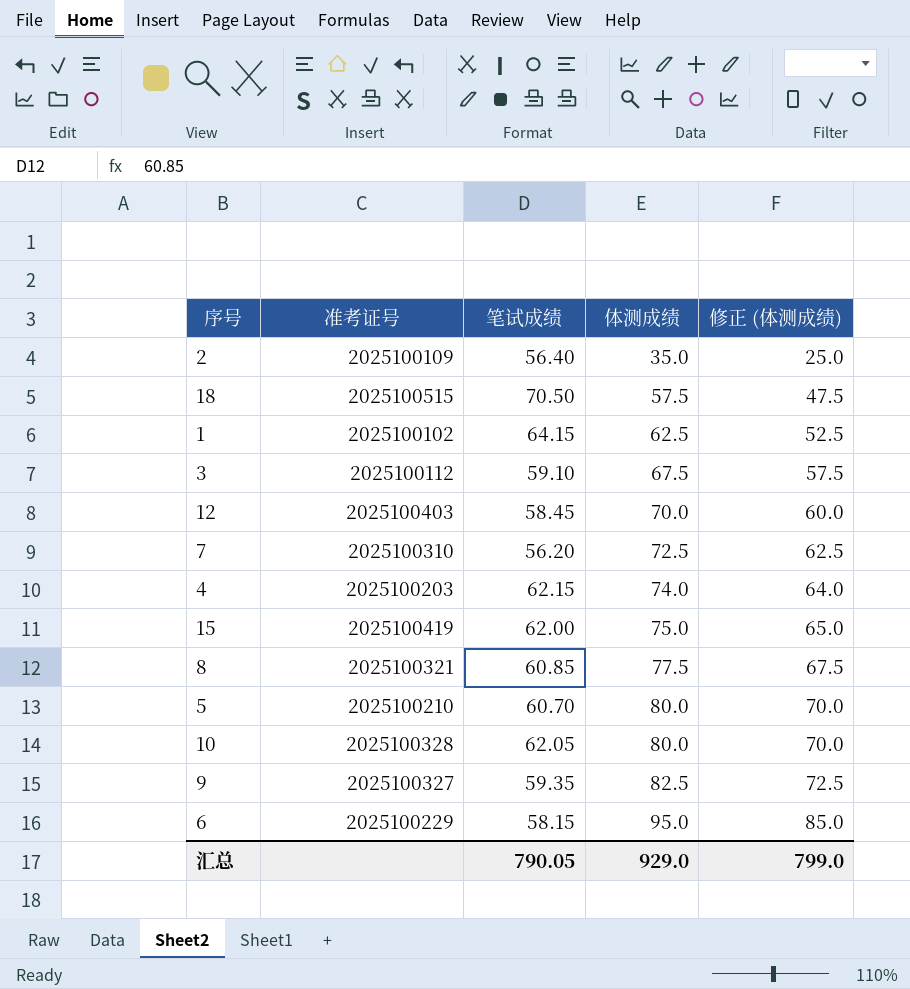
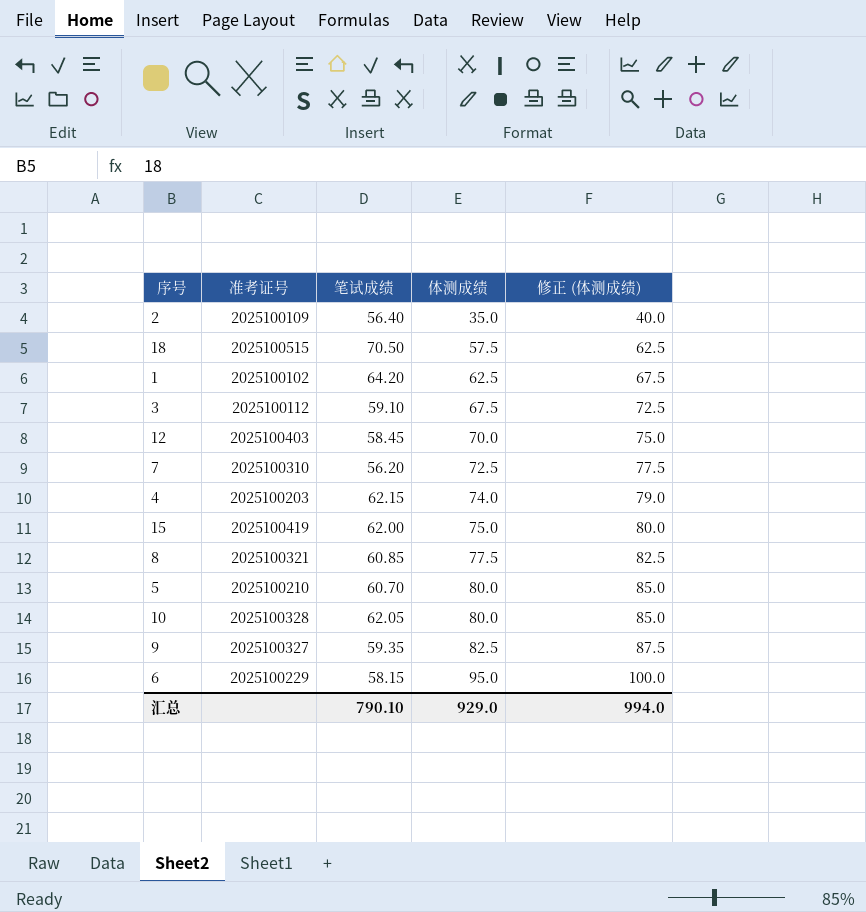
column 修正 (体测成绩) | formula: [体测成绩] - 10 -> [体测成绩] + 5
1 | 笔试成绩: 64.15 -> 64.20
汇总 | 笔试成绩: 790.05 -> 790.10
汇总 | 修正 (体测成绩): 799.0 -> 994.0

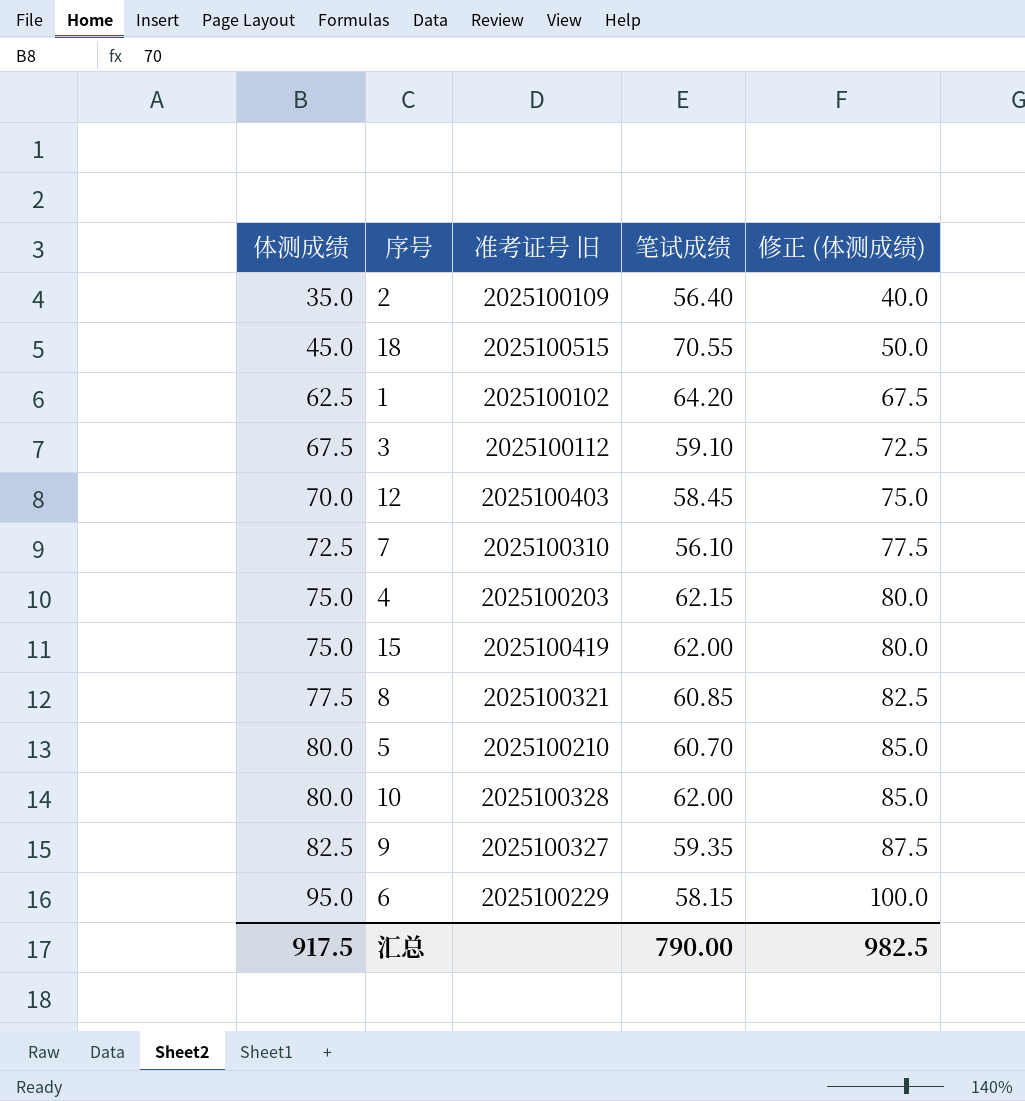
column 体测成绩 | position: 4 -> 1
column name: 准考证号 -> 准考证号 旧
18 | 体测成绩: 57.5 -> 45.0
18 | 笔试成绩: 70.50 -> 70.55
18 | 修正 (体测成绩): 62.5 -> 50.0
7 | 笔试成绩: 56.20 -> 56.10
4 | 体测成绩: 74.0 -> 75.0
4 | 修正 (体测成绩): 79.0 -> 80.0
10 | 笔试成绩: 62.05 -> 62.00
汇总 | 体测成绩: 929.0 -> 917.5
汇总 | 笔试成绩: 790.10 -> 790.00
汇总 | 修正 (体测成绩): 994.0 -> 982.5

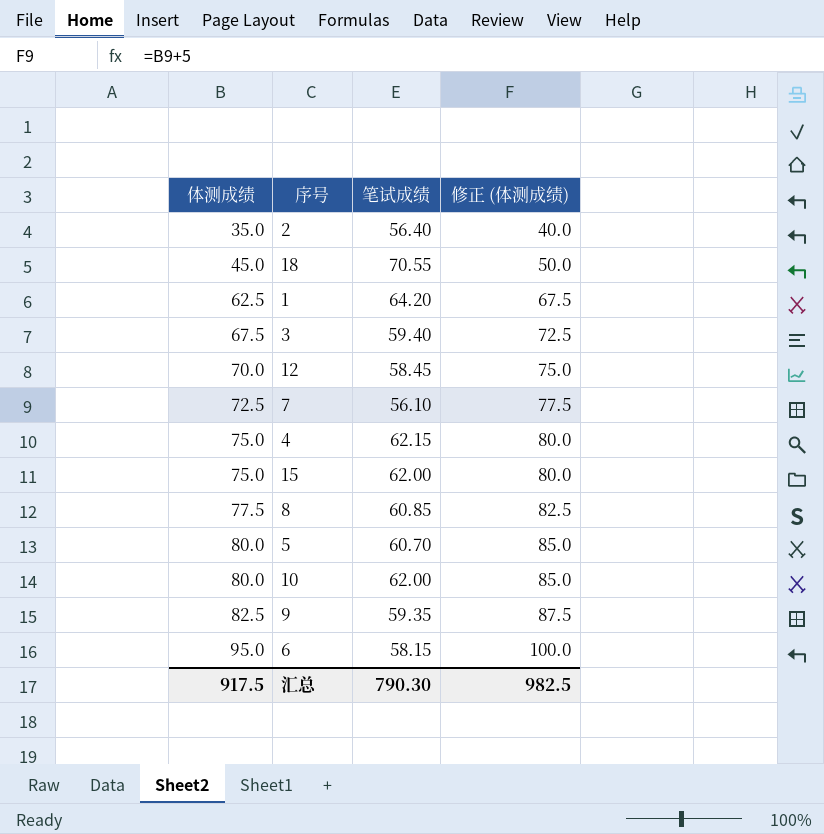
column 准考证号 旧 | position: 3 -> none
3 | 笔试成绩: 59.10 -> 59.40
汇总 | 笔试成绩: 790.00 -> 790.30

